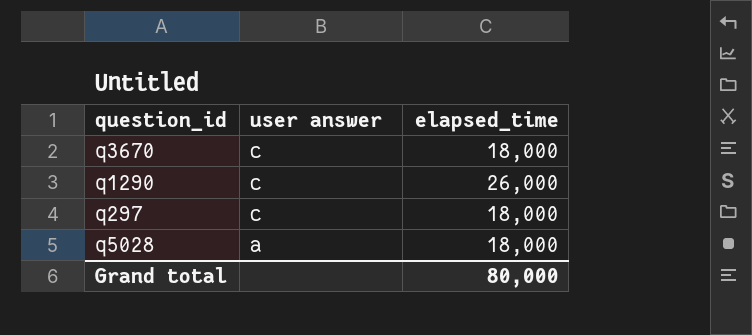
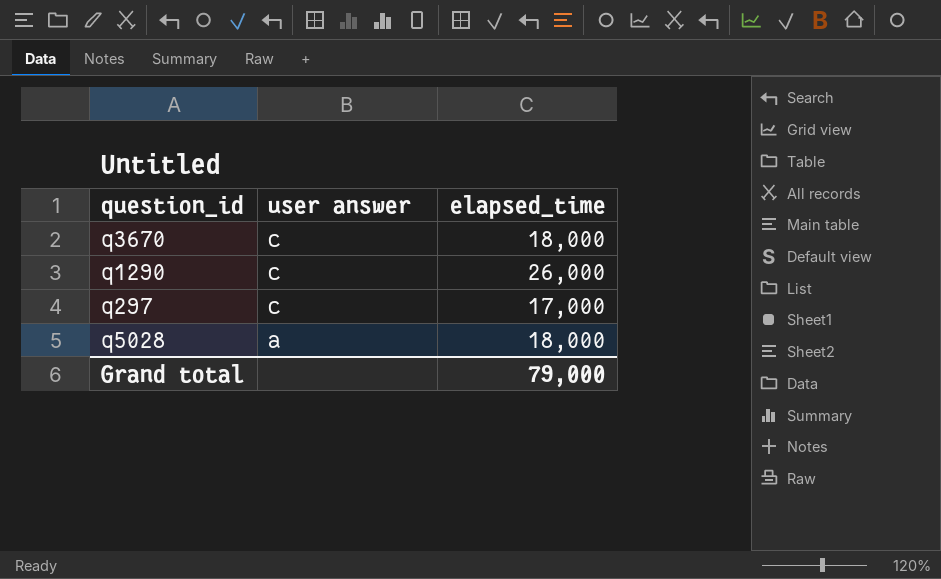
q297 | elapsed_time: 18,000 -> 17,000
Grand total | elapsed_time: 80,000 -> 79,000

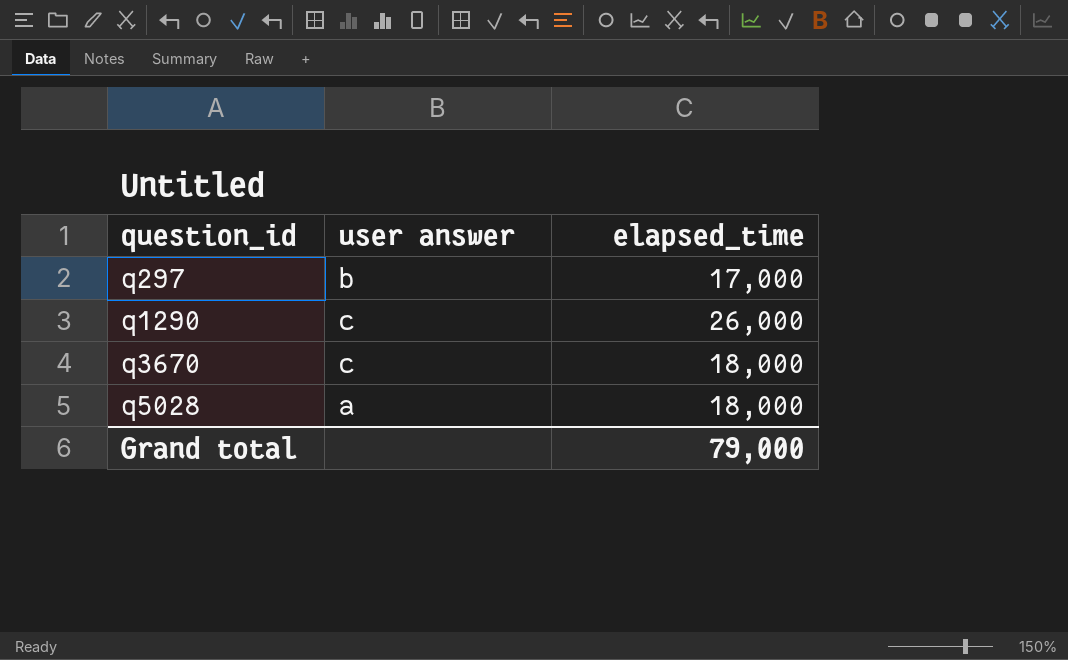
row order: user answer descending -> question_id ascending
q297 | user answer: c -> b

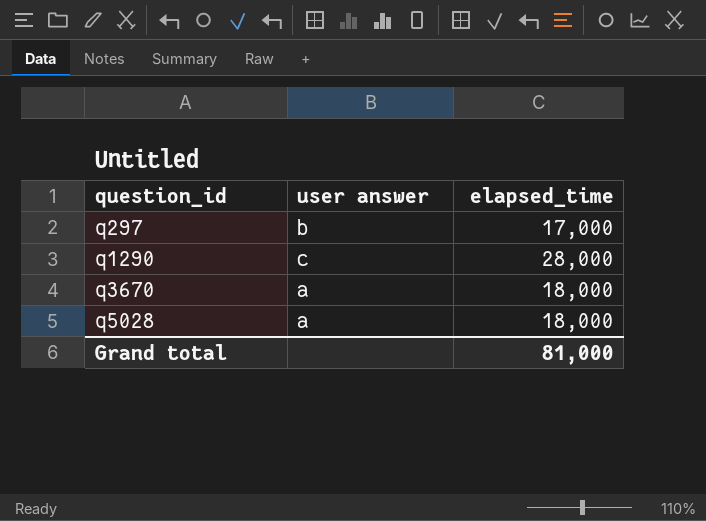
q1290 | elapsed_time: 26,000 -> 28,000
q3670 | user answer: c -> a
Grand total | elapsed_time: 79,000 -> 81,000

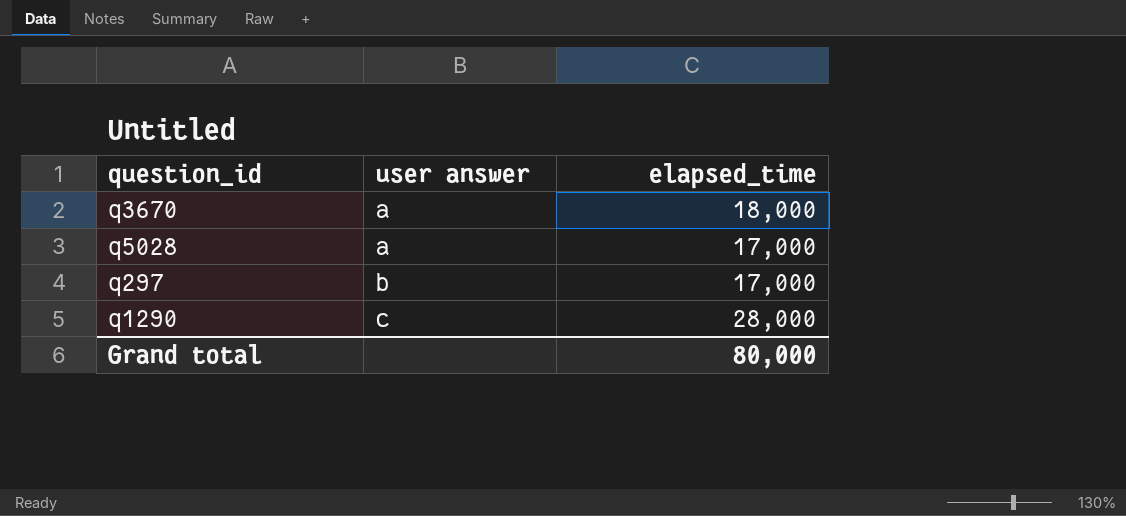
row order: question_id ascending -> user answer ascending
q5028 | elapsed_time: 18,000 -> 17,000
Grand total | elapsed_time: 81,000 -> 80,000

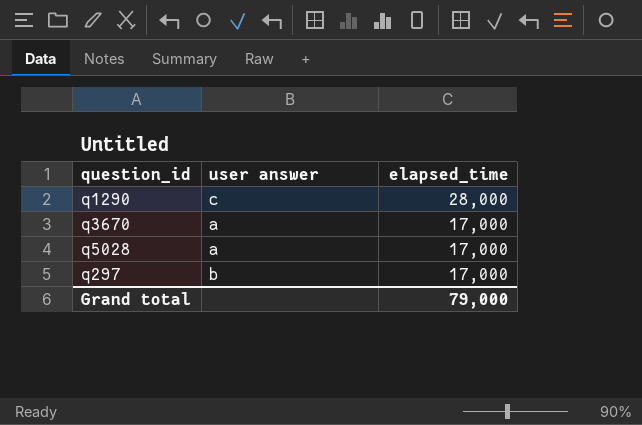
row order: user answer ascending -> elapsed_time descending
q3670 | elapsed_time: 18,000 -> 17,000
Grand total | elapsed_time: 80,000 -> 79,000

